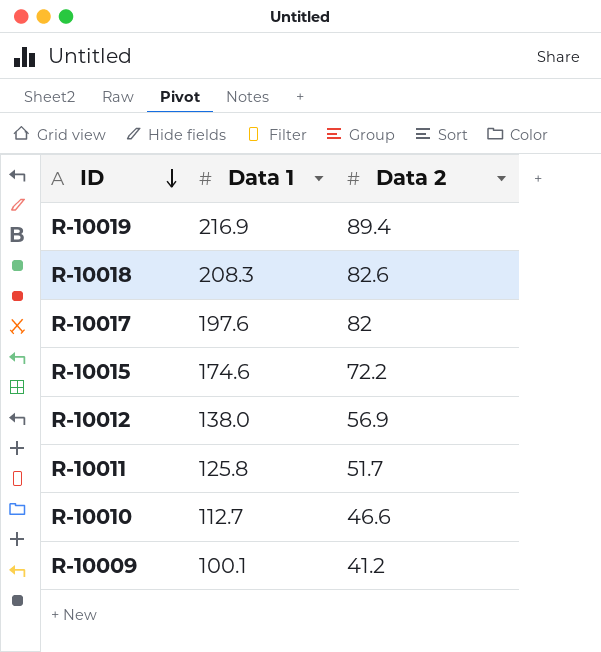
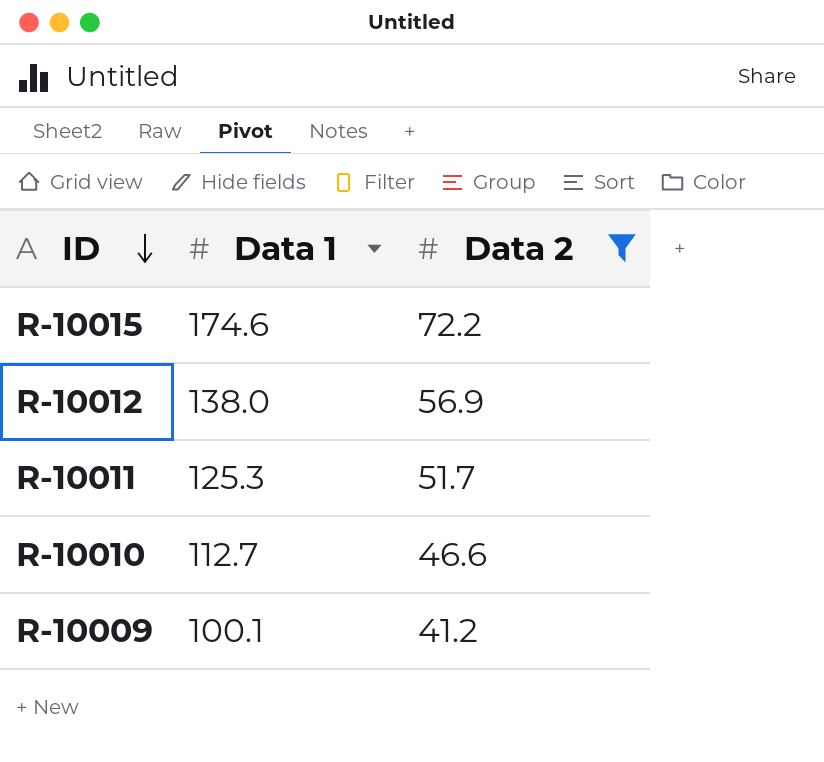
filter: none -> Data 2 <= 72.2
R-10011 | Data 1: 125.8 -> 125.3

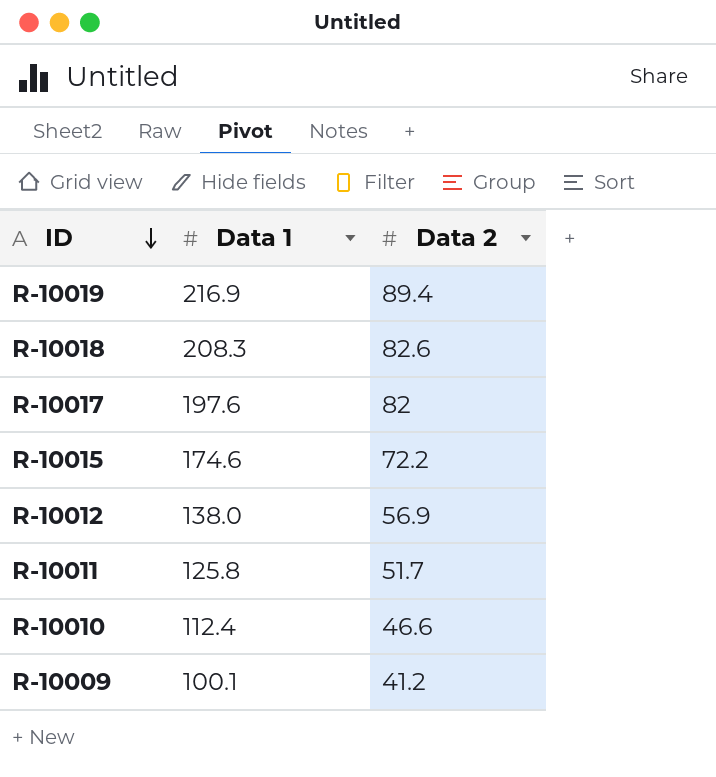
filter: Data 2 <= 72.2 -> none
R-10011 | Data 1: 125.3 -> 125.8
R-10010 | Data 1: 112.7 -> 112.4

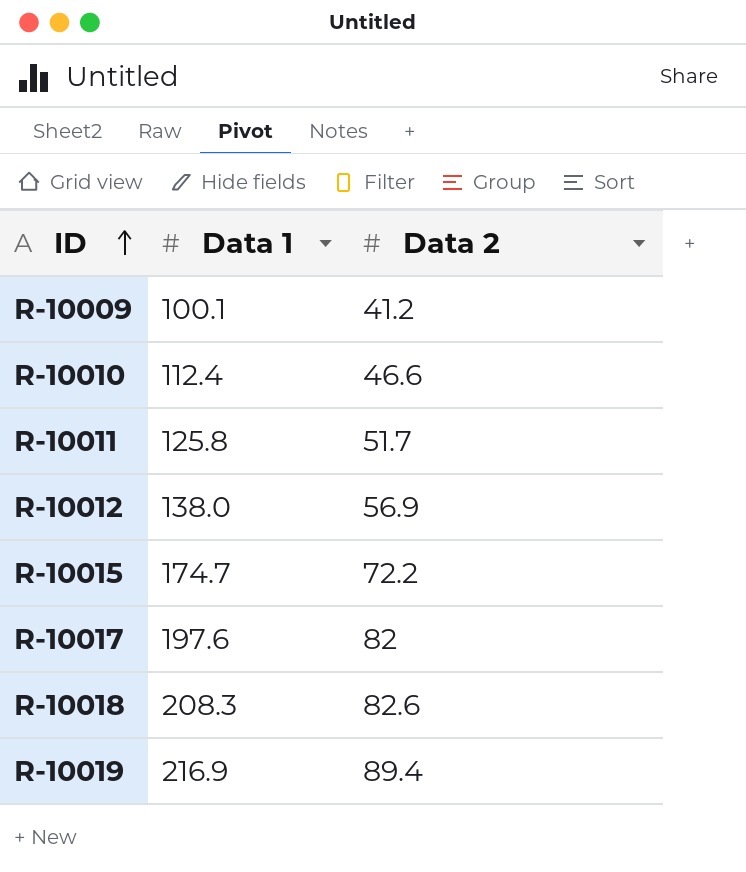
row order: ID descending -> ID ascending
R-10015 | Data 1: 174.6 -> 174.7

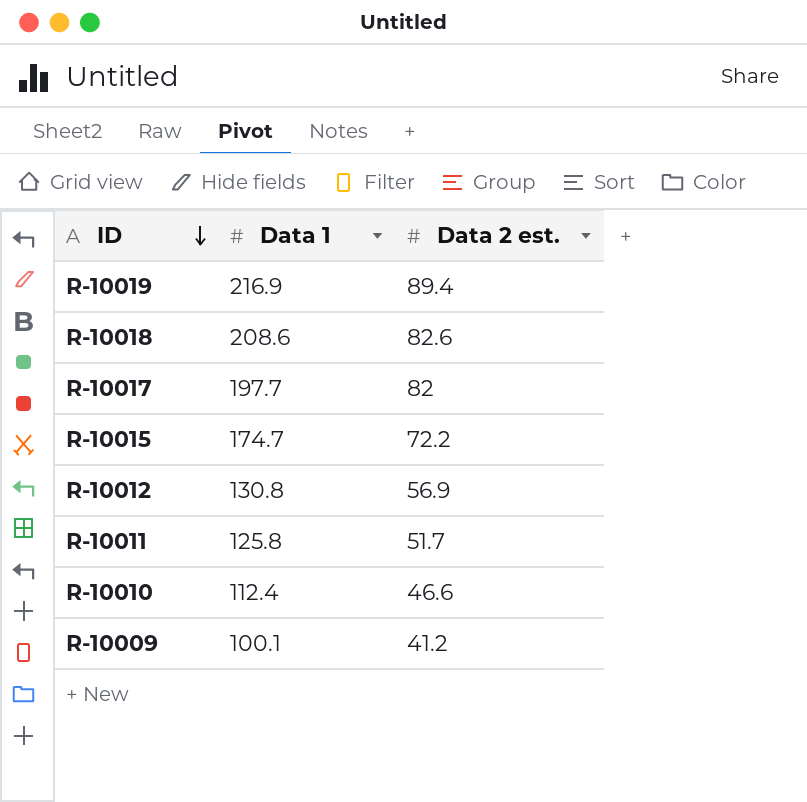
row order: ID ascending -> ID descending
column name: Data 2 -> Data 2 est.
R-10018 | Data 1: 208.3 -> 208.6
R-10017 | Data 1: 197.6 -> 197.7
R-10012 | Data 1: 138.0 -> 130.8

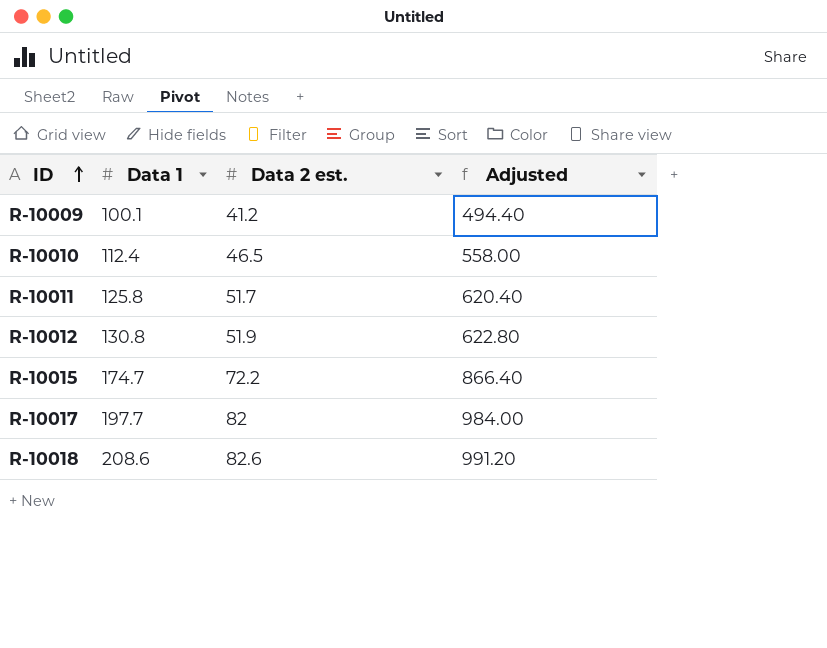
row order: ID descending -> ID ascending
column Adjusted | formula: none -> [Data 2 est.] * 12
row R-10019: 216.9 | 89.4 -> none
R-10010 | Data 2 est.: 46.6 -> 46.5
R-10012 | Data 2 est.: 56.9 -> 51.9

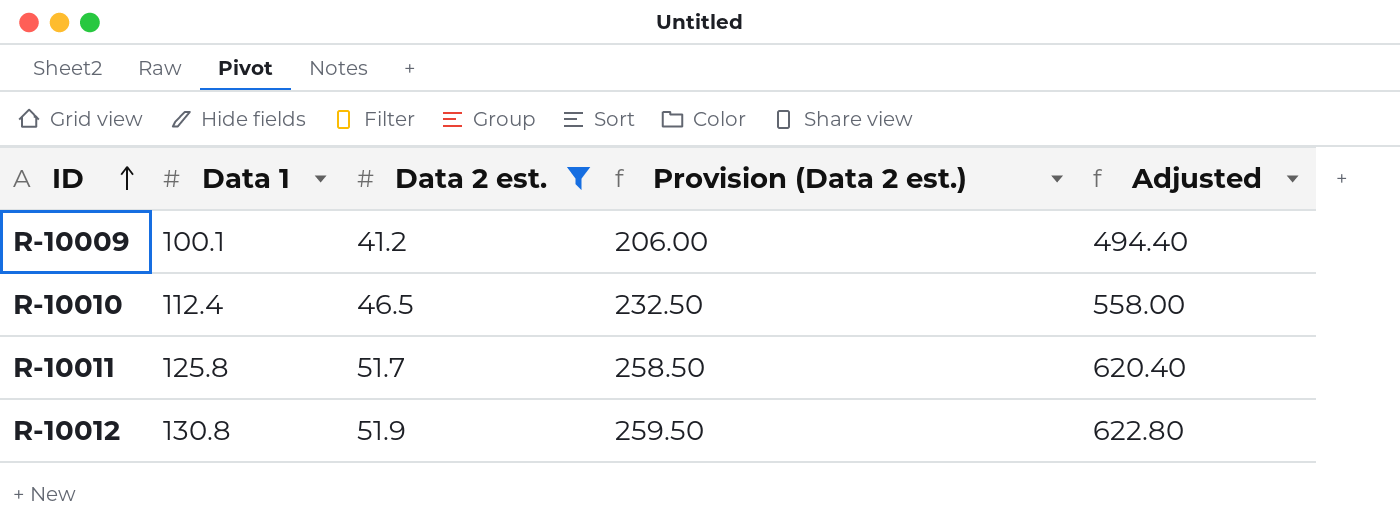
filter: none -> Data 2 est. <= 51.9
column Provision (Data 2 est.) | formula: none -> [Data 2 est.] * 5

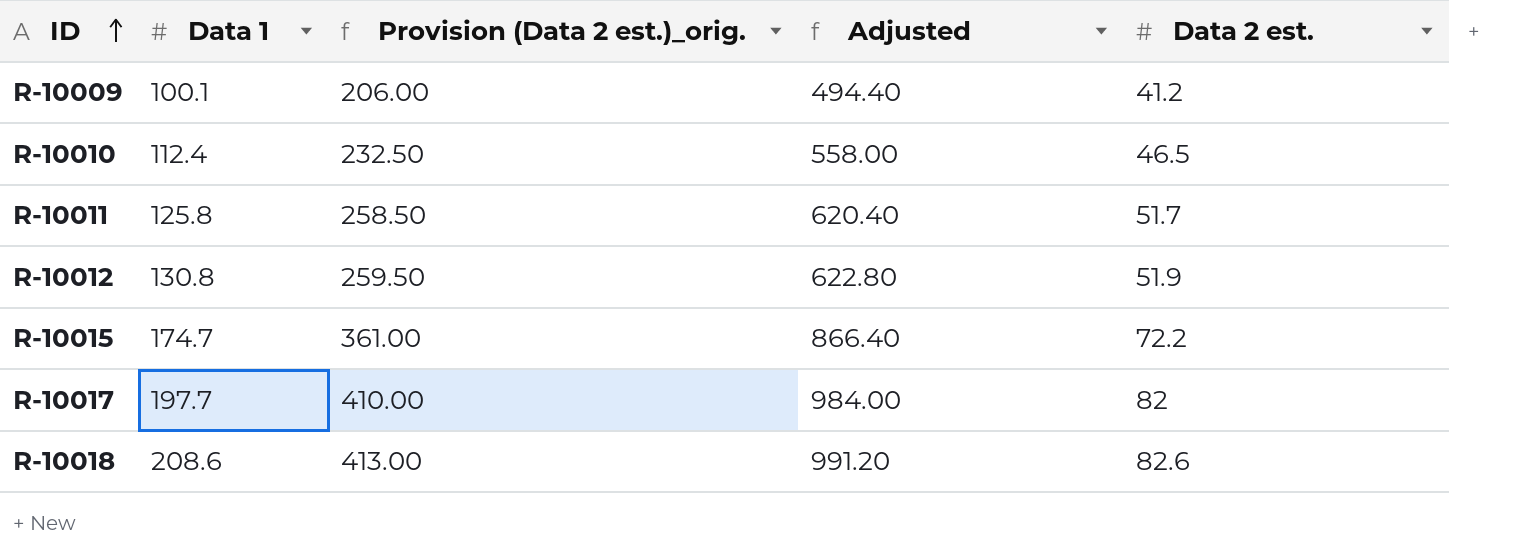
filter: Data 2 est. <= 51.9 -> none
column name: Provision (Data 2 est.) -> Provision (Data 2 est.)_orig.
column Data 2 est. | position: 3 -> 5

